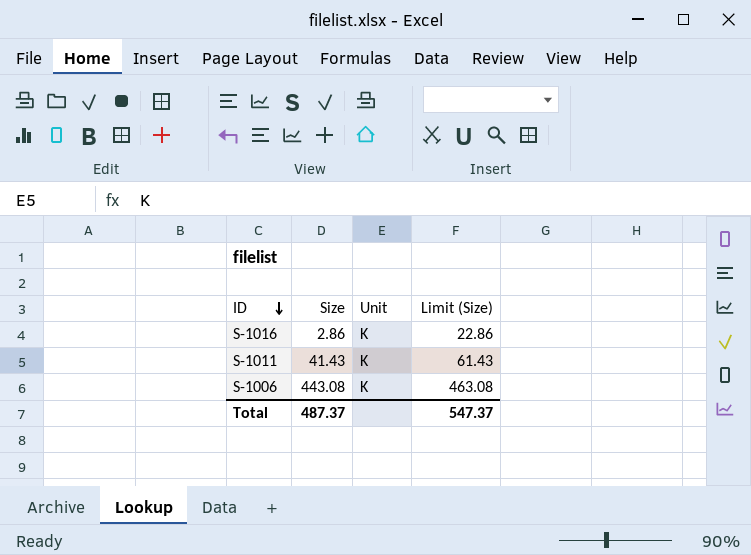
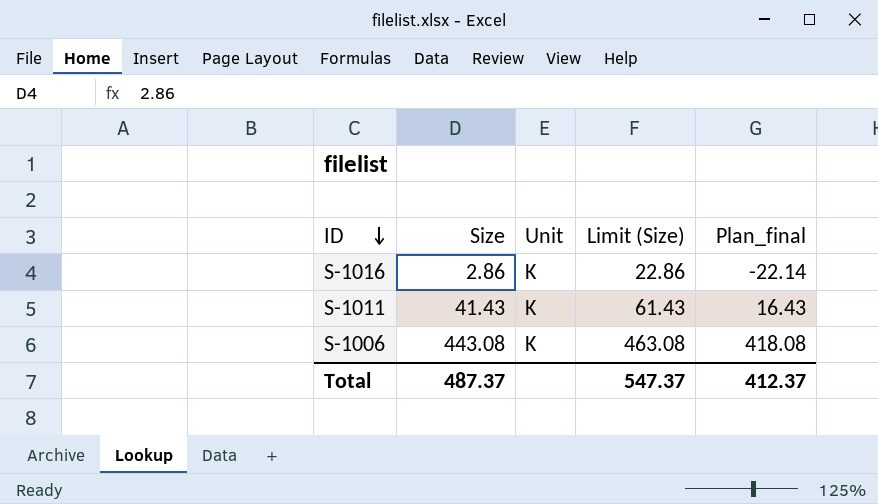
column Plan_final | formula: none -> [Size] - 25

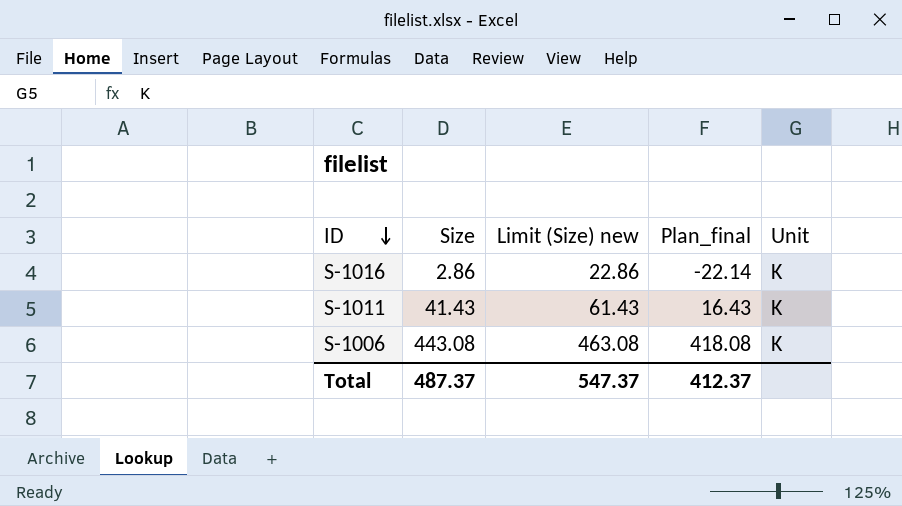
column name: Limit (Size) -> Limit (Size) new
column Unit | position: 3 -> 5

